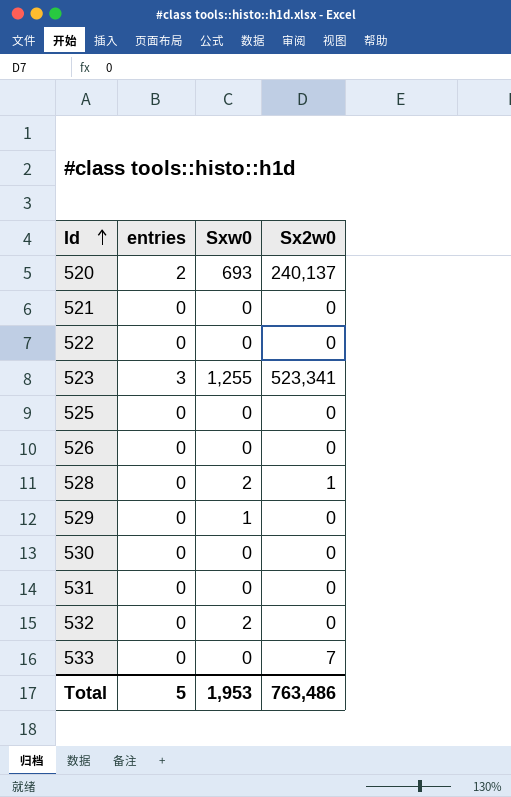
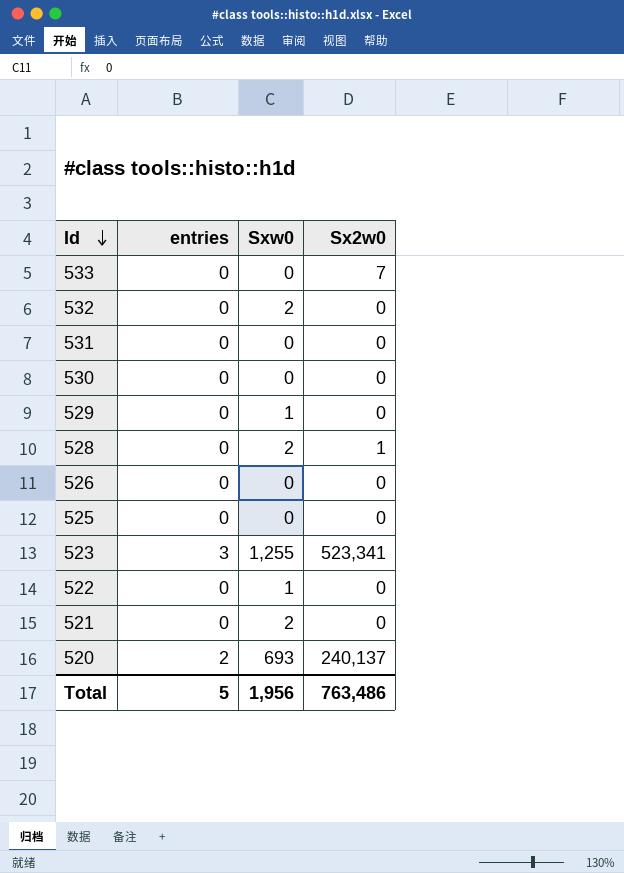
row order: Id ascending -> Id descending
522 | Sxw0: 0 -> 1
521 | Sxw0: 0 -> 2
Total | Sxw0: 1,953 -> 1,956

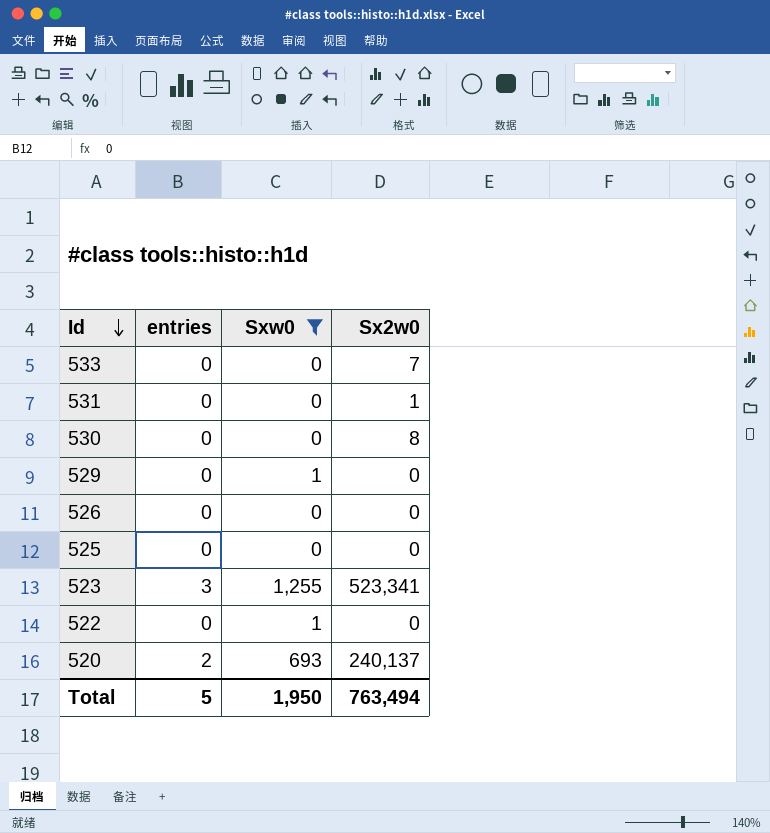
filter: none -> Sxw0 != 2
531 | Sx2w0: 0 -> 1
530 | Sx2w0: 0 -> 8
Total | Sxw0: 1,956 -> 1,950
Total | Sx2w0: 763,486 -> 763,494

